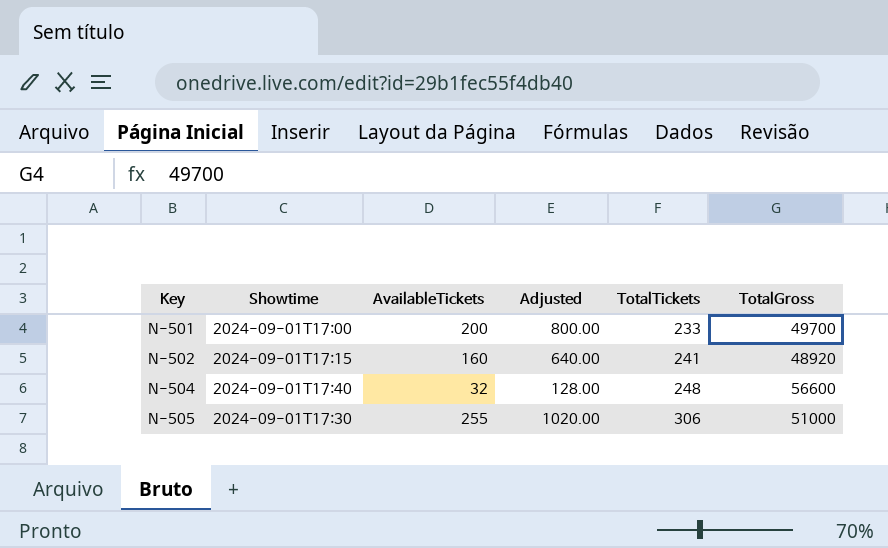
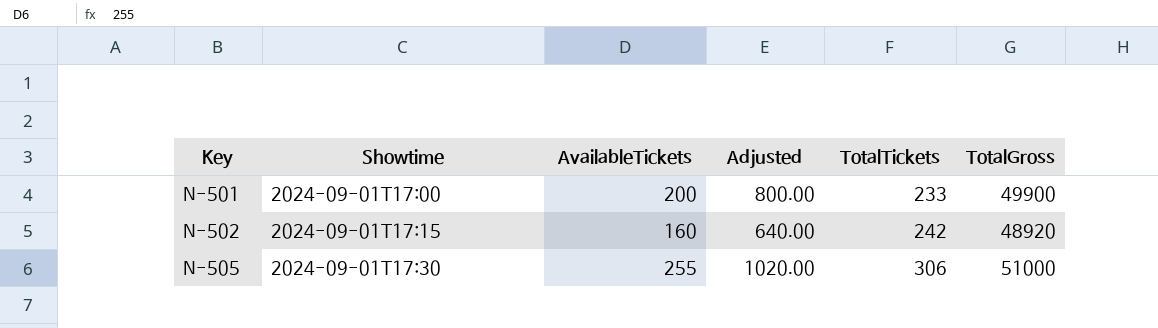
row N-504: 2024-09-01T17:40 | 32 | 128.00 | 248 | 56600 -> none
N-501 | TotalGross: 49700 -> 49900
N-502 | TotalTickets: 241 -> 242

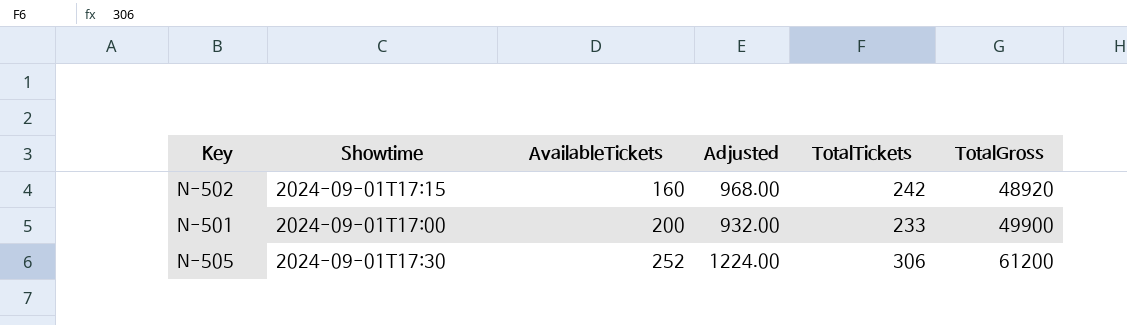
row order: Key ascending -> AvailableTickets ascending
column Adjusted | formula: [AvailableTickets] * 4 -> [TotalTickets] * 4
N-505 | AvailableTickets: 255 -> 252
N-505 | TotalGross: 51000 -> 61200

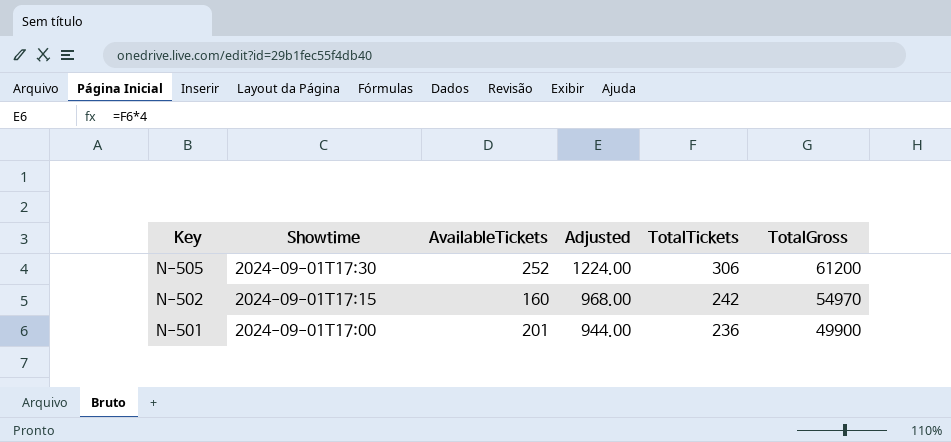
row order: AvailableTickets ascending -> Key descending
N-502 | TotalGross: 48920 -> 54970
N-501 | AvailableTickets: 200 -> 201
N-501 | Adjusted: 932.00 -> 944.00
N-501 | TotalTickets: 233 -> 236

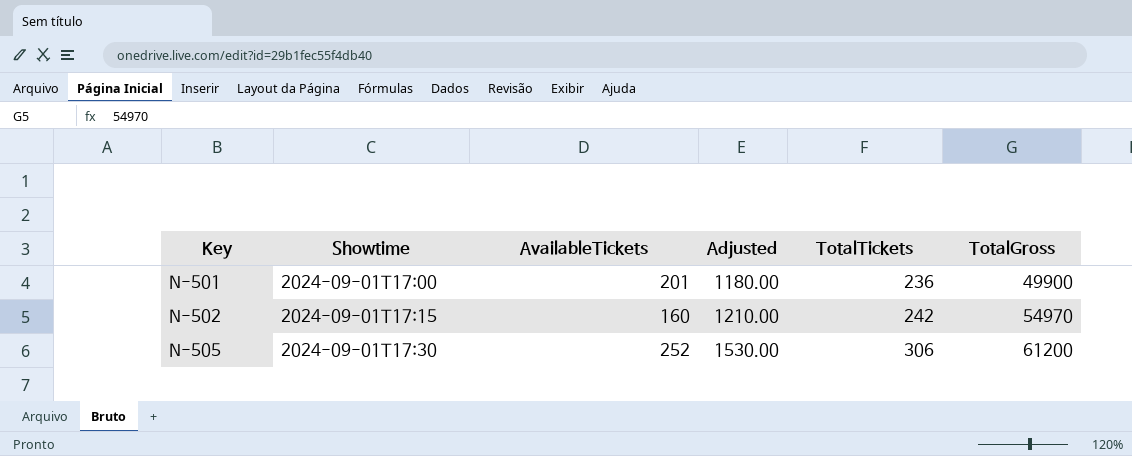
row order: Key descending -> Key ascending
column Adjusted | formula: [TotalTickets] * 4 -> [TotalTickets] * 5

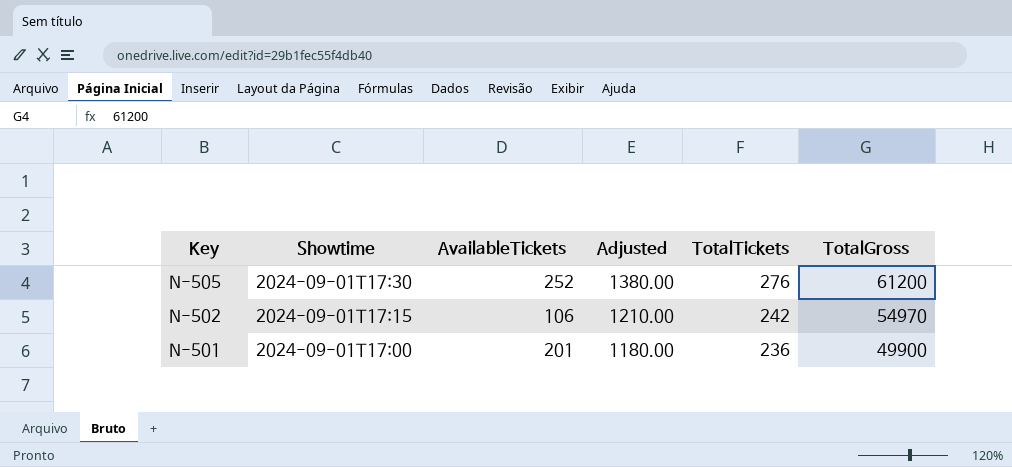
row order: Key ascending -> Key descending
N-505 | Adjusted: 1530.00 -> 1380.00
N-505 | TotalTickets: 306 -> 276
N-502 | AvailableTickets: 160 -> 106

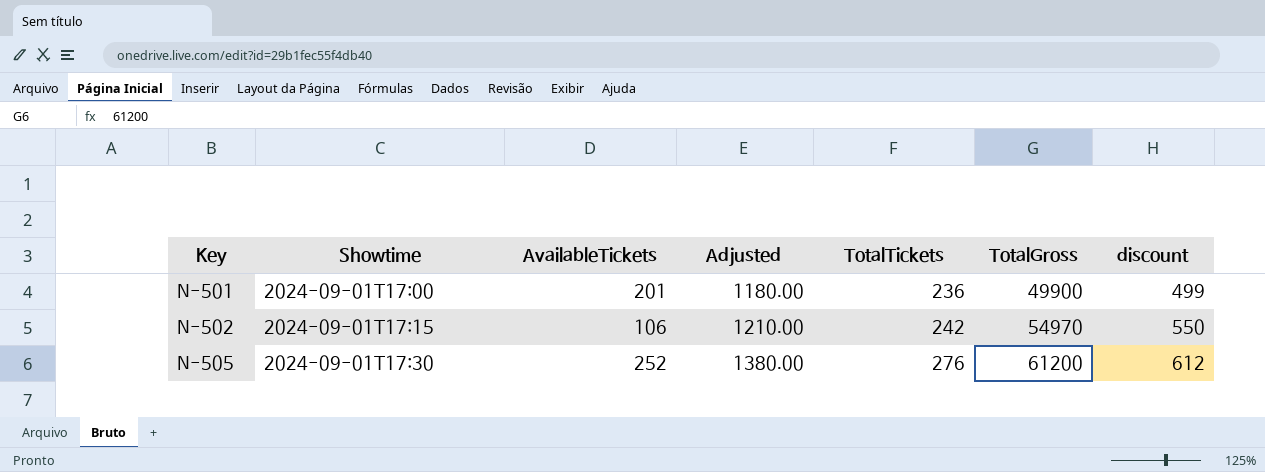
row order: Key descending -> Key ascending
column discount | formula: none -> [TotalGross] * 0.01

